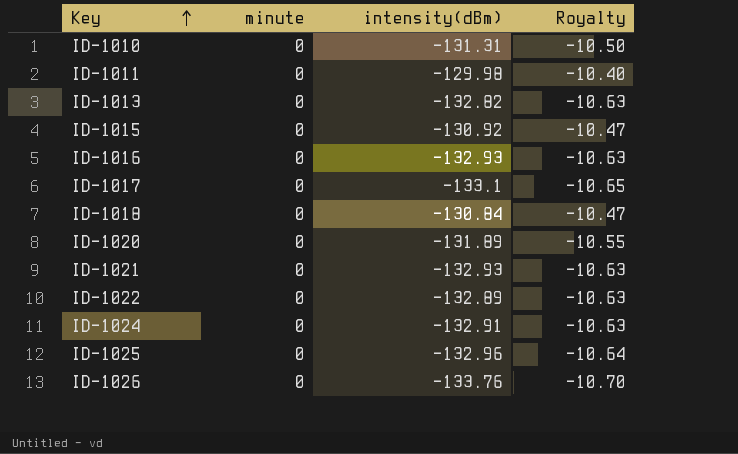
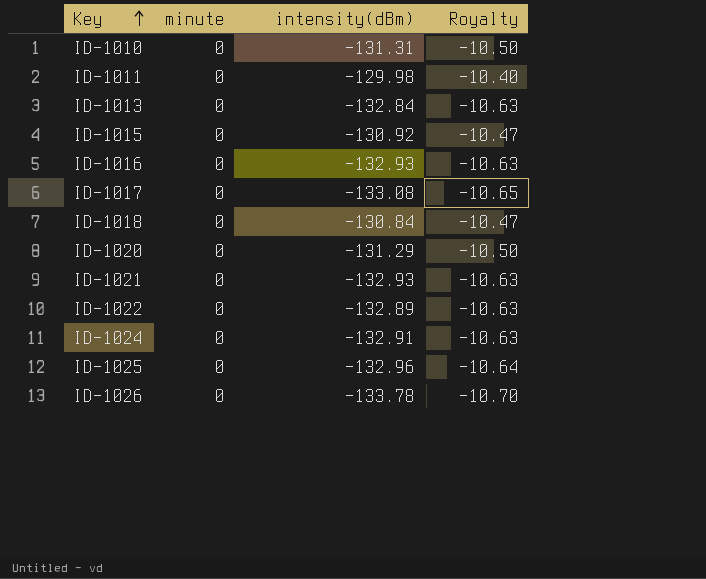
ID-1013 | intensity(dBm): -132.82 -> -132.84
ID-1017 | intensity(dBm): -133.1 -> -133.08
ID-1020 | intensity(dBm): -131.89 -> -131.29
ID-1020 | Royalty: -10.55 -> -10.50
ID-1026 | intensity(dBm): -133.76 -> -133.78

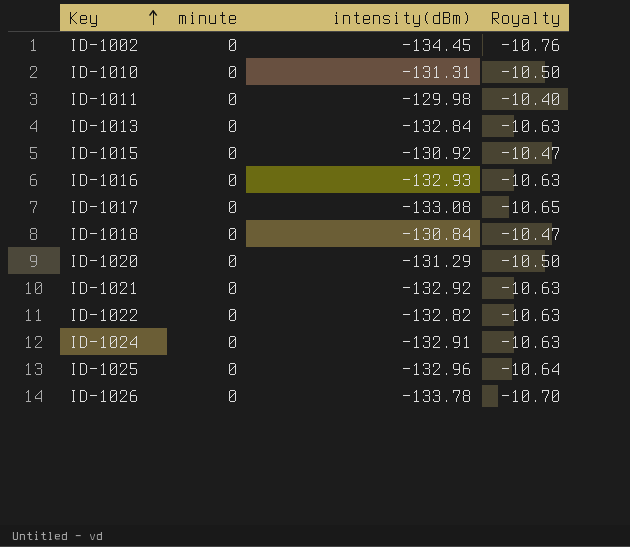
row ID-1002: none -> 0 | -134.45 | -10.76
ID-1021 | intensity(dBm): -132.93 -> -132.92
ID-1022 | intensity(dBm): -132.89 -> -132.82

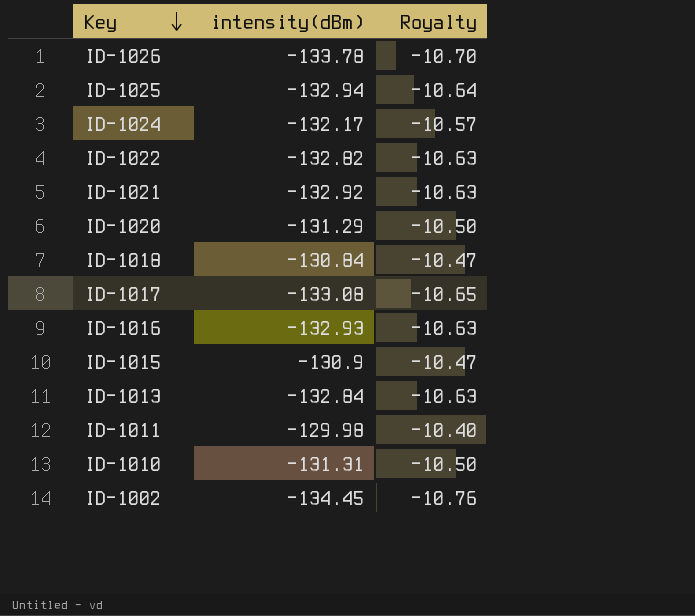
row order: Key ascending -> Key descending
column minute | position: 2 -> none
ID-1025 | intensity(dBm): -132.96 -> -132.94
ID-1024 | intensity(dBm): -132.91 -> -132.17
ID-1024 | Royalty: -10.63 -> -10.57
ID-1015 | intensity(dBm): -130.92 -> -130.9

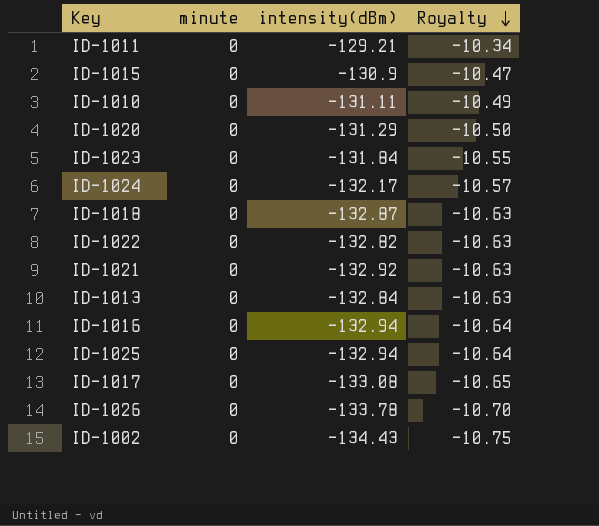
row order: Key descending -> Royalty descending
column minute | position: none -> 2
ID-1011 | intensity(dBm): -129.98 -> -129.21
ID-1011 | Royalty: -10.40 -> -10.34
ID-1010 | intensity(dBm): -131.31 -> -131.11
ID-1010 | Royalty: -10.50 -> -10.49
row ID-1023: none -> 0 | -131.84 | -10.55
ID-1018 | intensity(dBm): -130.84 -> -132.87
ID-1018 | Royalty: -10.47 -> -10.63
ID-1016 | intensity(dBm): -132.93 -> -132.94
ID-1016 | Royalty: -10.63 -> -10.64
ID-1002 | intensity(dBm): -134.45 -> -134.43
ID-1002 | Royalty: -10.76 -> -10.75

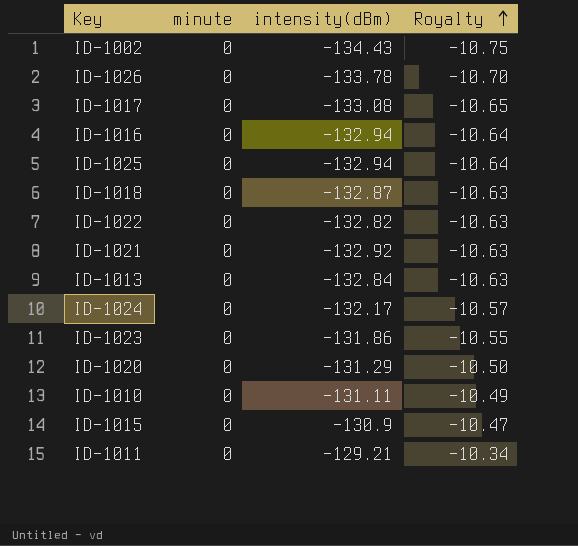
row order: Royalty descending -> Royalty ascending
ID-1023 | intensity(dBm): -131.84 -> -131.86

